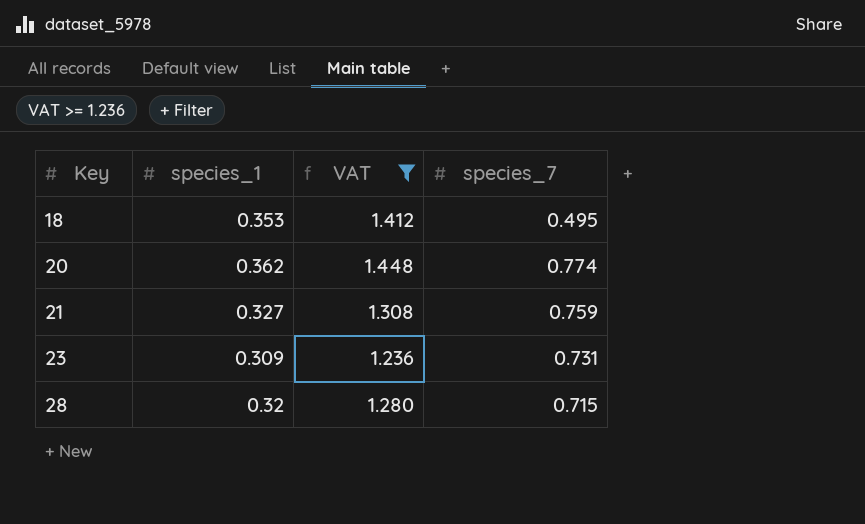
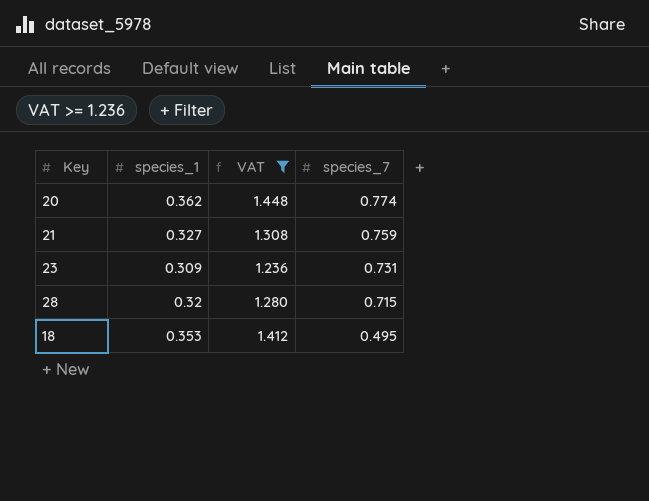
row order: Key ascending -> species_7 descending

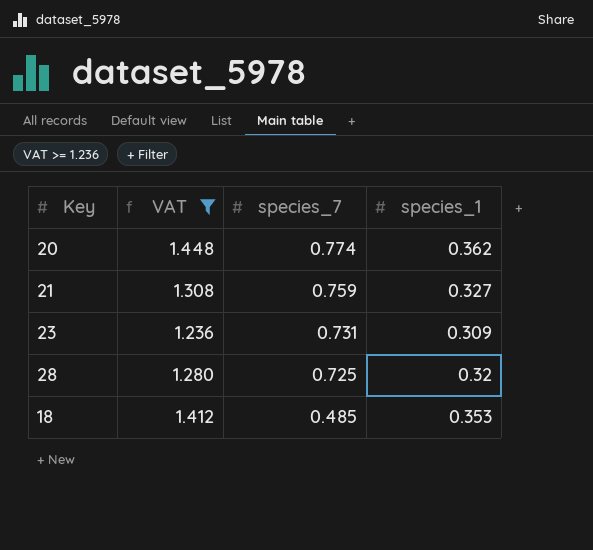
column species_1 | position: 2 -> 4
28 | species_7: 0.715 -> 0.725
18 | species_7: 0.495 -> 0.485

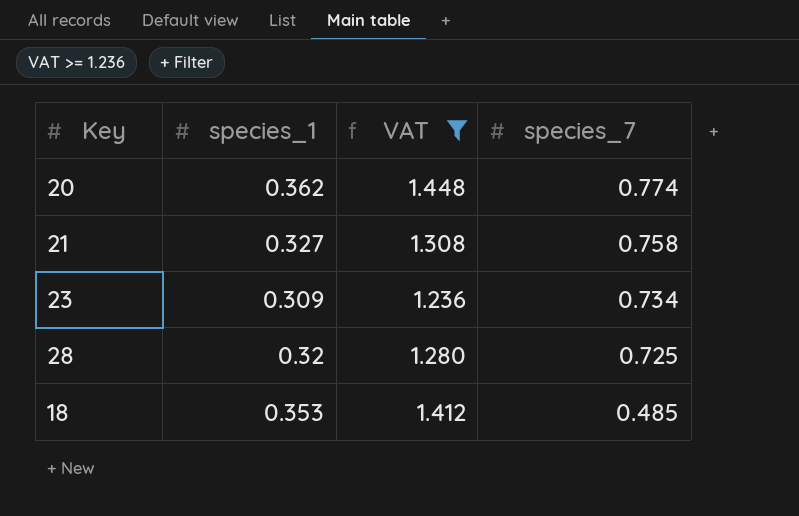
column species_1 | position: 4 -> 2
21 | species_7: 0.759 -> 0.758
23 | species_7: 0.731 -> 0.734

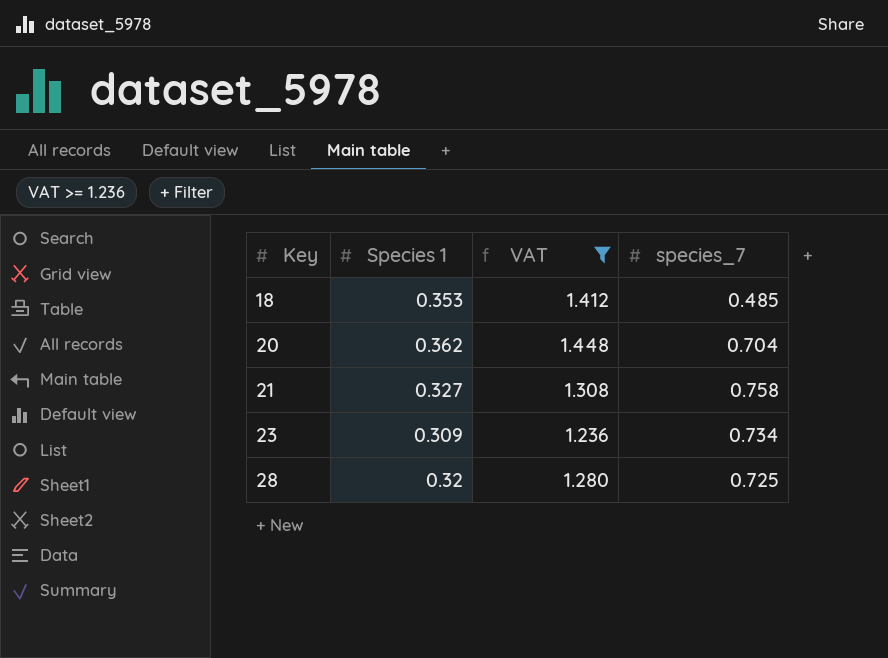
row order: species_7 descending -> Key ascending
column name: species_1 -> Species 1
20 | species_7: 0.774 -> 0.704

